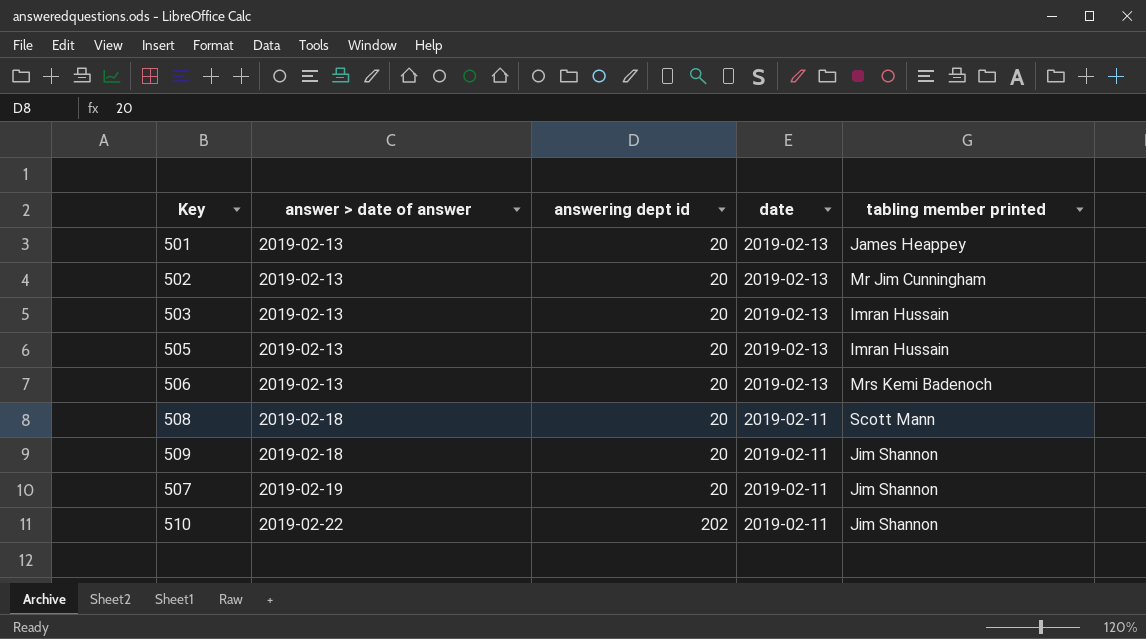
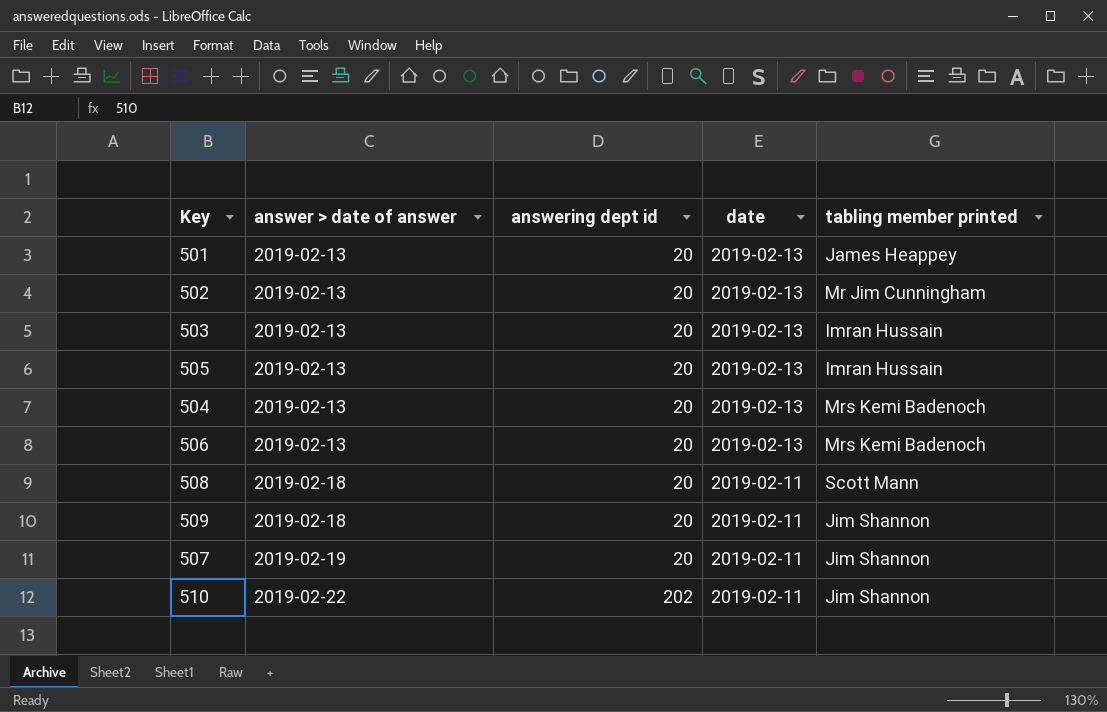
row 504: none -> 2019-02-13 | 20 | 2019-02-13 | Mrs Kemi Badenoch

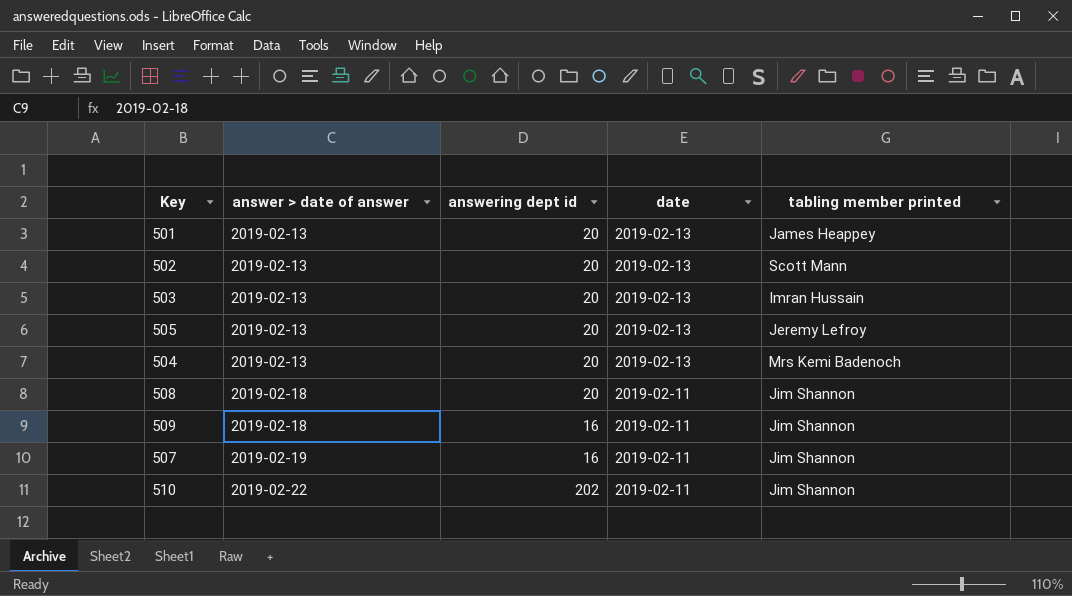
row 506: 2019-02-13 | 20 | 2019-02-13 | Mrs Kemi Badenoch -> none
502 | tabling member printed: Mr Jim Cunningham -> Scott Mann
505 | tabling member printed: Imran Hussain -> Jeremy Lefroy
508 | tabling member printed: Scott Mann -> Jim Shannon
509 | answering dept id: 20 -> 16
507 | answering dept id: 20 -> 16

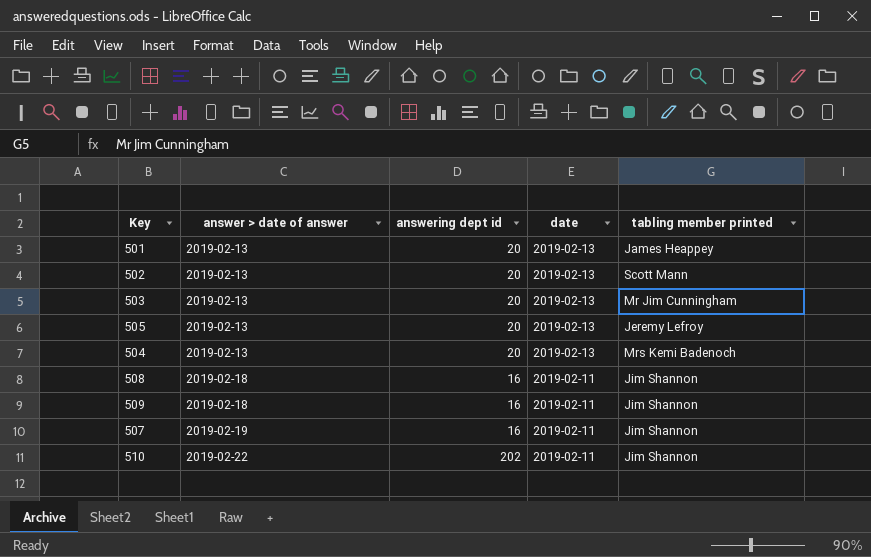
503 | tabling member printed: Imran Hussain -> Mr Jim Cunningham
508 | answering dept id: 20 -> 16

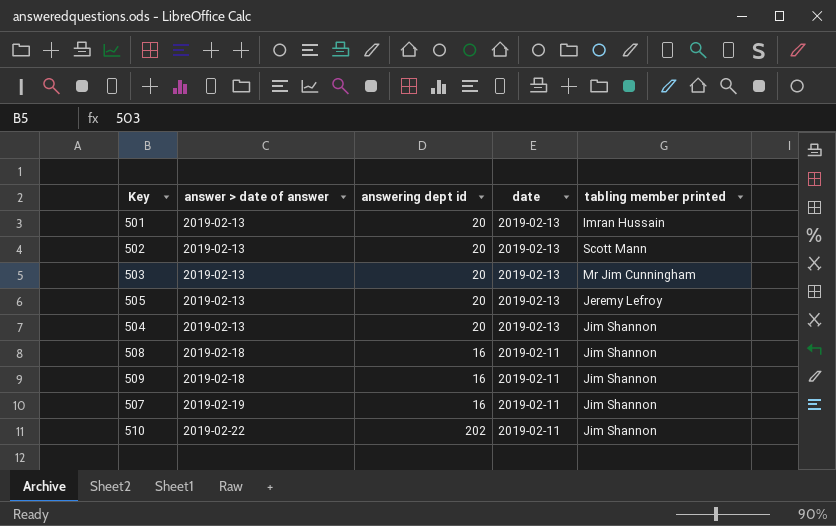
501 | tabling member printed: James Heappey -> Imran Hussain
504 | tabling member printed: Mrs Kemi Badenoch -> Jim Shannon

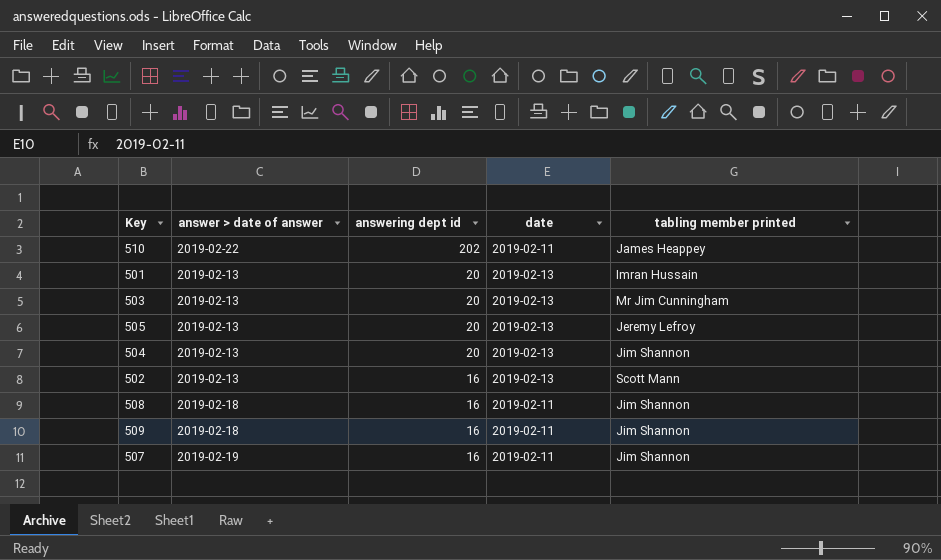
row order: answer > date of answer ascending -> answering dept id descending
510 | tabling member printed: Jim Shannon -> James Heappey
502 | answering dept id: 20 -> 16

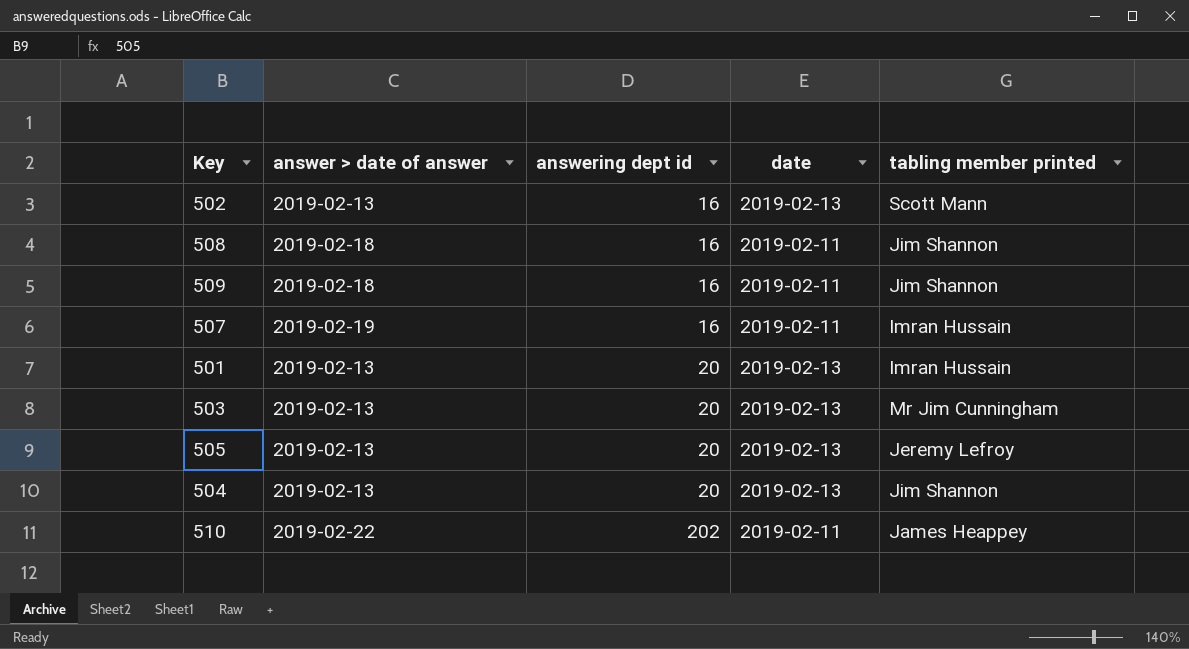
row order: answering dept id descending -> answering dept id ascending
507 | tabling member printed: Jim Shannon -> Imran Hussain

